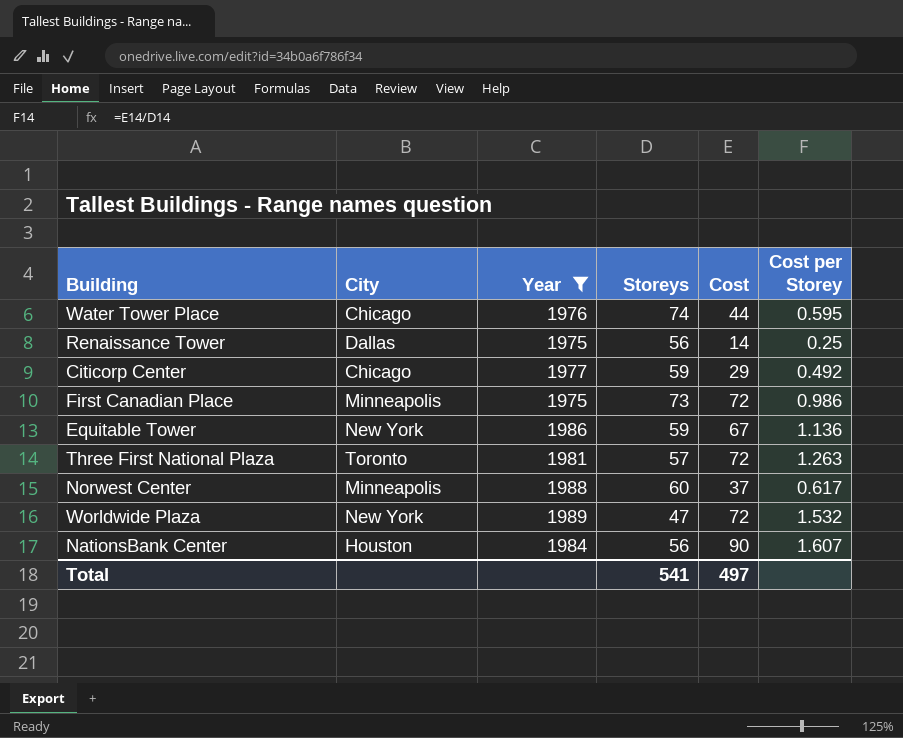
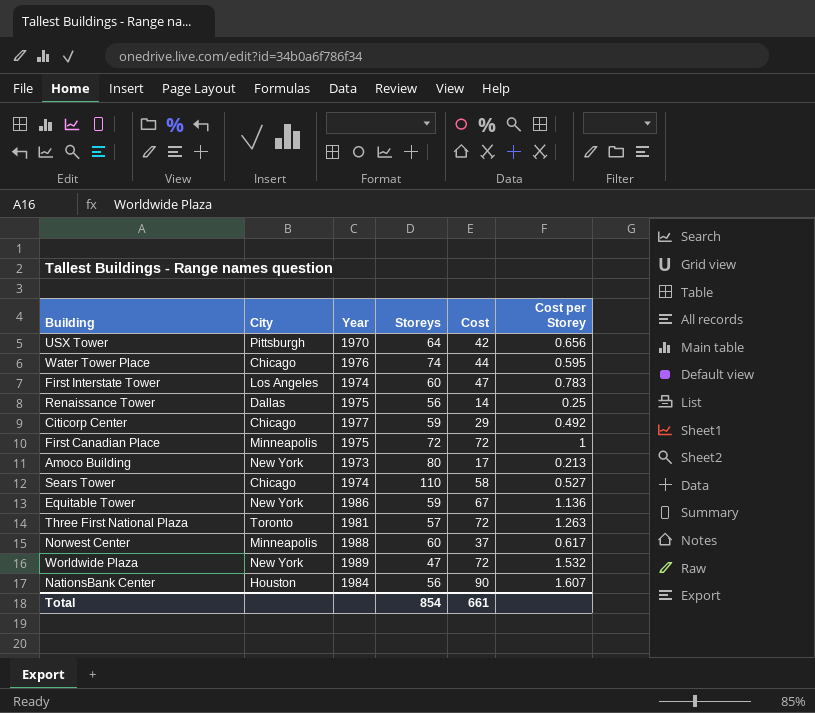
filter: Year >= 1975 -> none
First Canadian Place | Storeys: 73 -> 72
First Canadian Place | Cost per Storey: 0.986 -> 1
Total | Storeys: 541 -> 854
Total | Cost: 497 -> 661

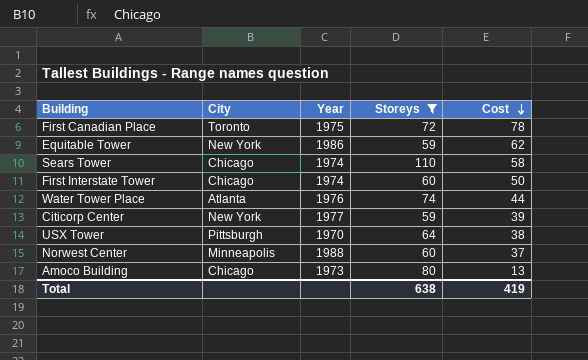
filter: none -> Storeys >= 59
row order: none -> Cost descending
column Cost per Storey | formula: [Cost] / [Storeys] -> none
First Canadian Place | City: Minneapolis -> Toronto
First Canadian Place | Cost: 72 -> 78
Equitable Tower | Cost: 67 -> 62
First Interstate Tower | City: Los Angeles -> Chicago
First Interstate Tower | Cost: 47 -> 50
Water Tower Place | City: Chicago -> Atlanta
Citicorp Center | City: Chicago -> New York
Citicorp Center | Cost: 29 -> 39
USX Tower | Cost: 42 -> 38
Amoco Building | City: New York -> Chicago
Amoco Building | Cost: 17 -> 13
Total | Storeys: 854 -> 638
Total | Cost: 661 -> 419

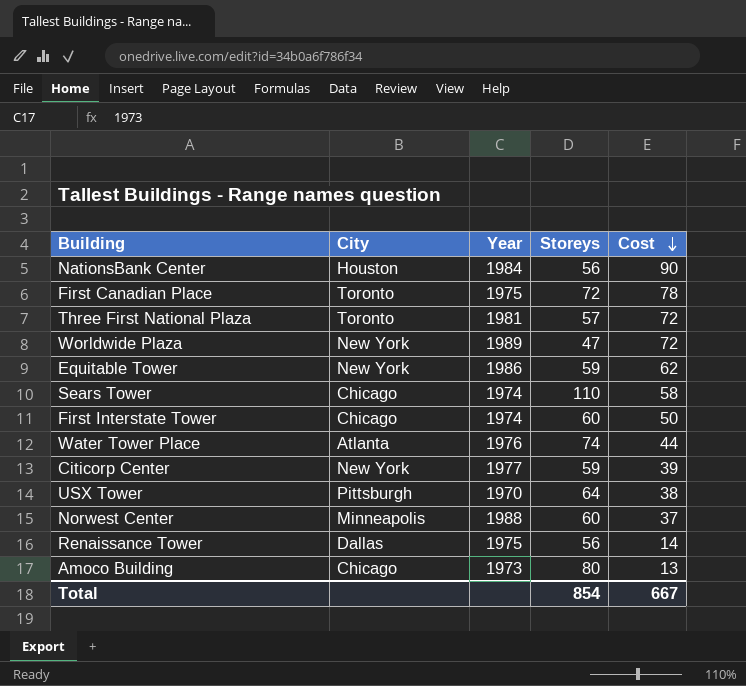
filter: Storeys >= 59 -> none
Total | Storeys: 638 -> 854
Total | Cost: 419 -> 667

